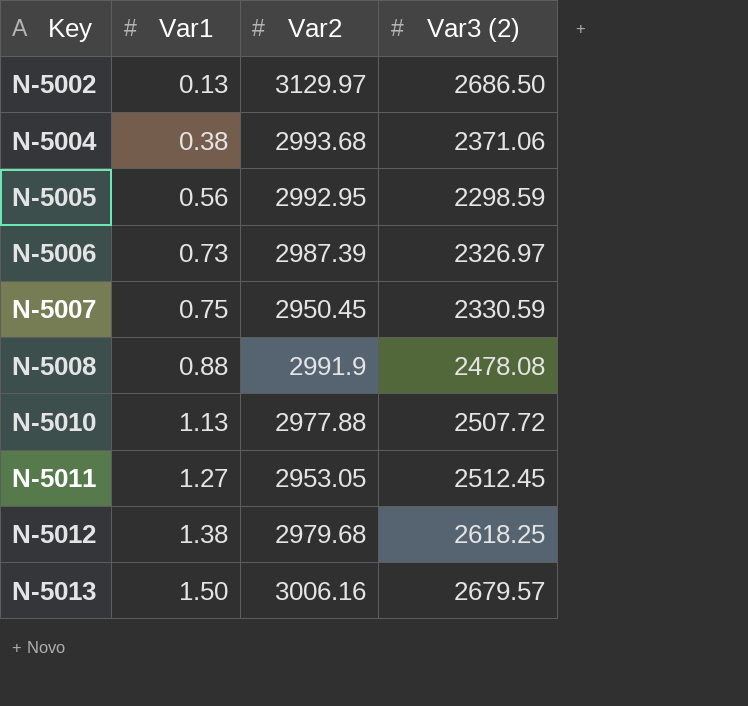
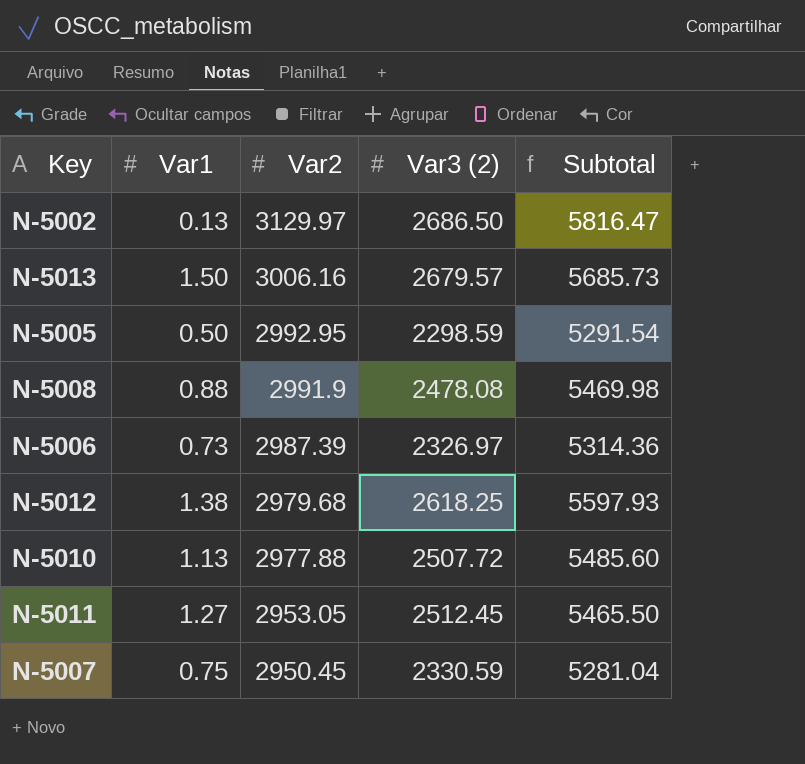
row order: Key ascending -> Var2 descending
column Subtotal | formula: none -> [Var2] + [Var3 (2)]
row N-5004: 0.38 | 2993.68 | 2371.06 -> none
N-5005 | Var1: 0.56 -> 0.50

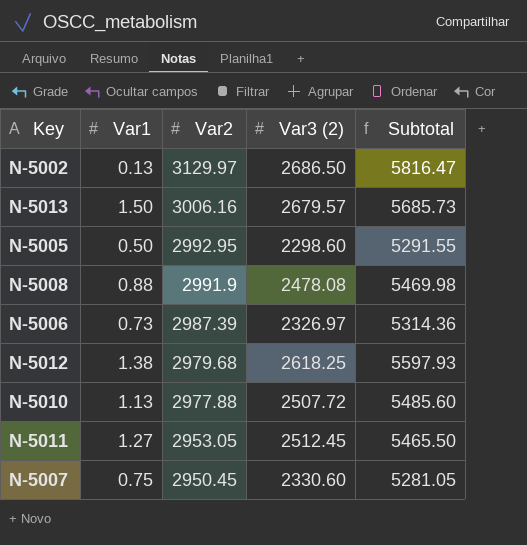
N-5005 | Var3 (2): 2298.59 -> 2298.60
N-5005 | Subtotal: 5291.54 -> 5291.55
N-5007 | Var3 (2): 2330.59 -> 2330.60
N-5007 | Subtotal: 5281.04 -> 5281.05

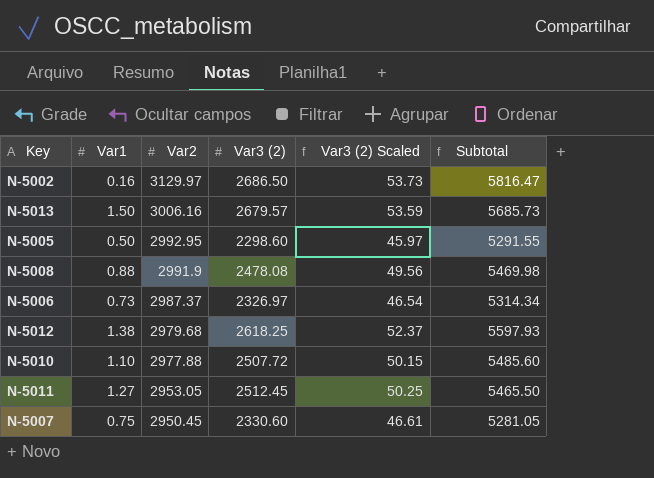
column Var3 (2) Scaled | formula: none -> [Var3 (2)] * 0.02
N-5002 | Var1: 0.13 -> 0.16
N-5006 | Var2: 2987.39 -> 2987.37
N-5006 | Subtotal: 5314.36 -> 5314.34
N-5010 | Var1: 1.13 -> 1.10

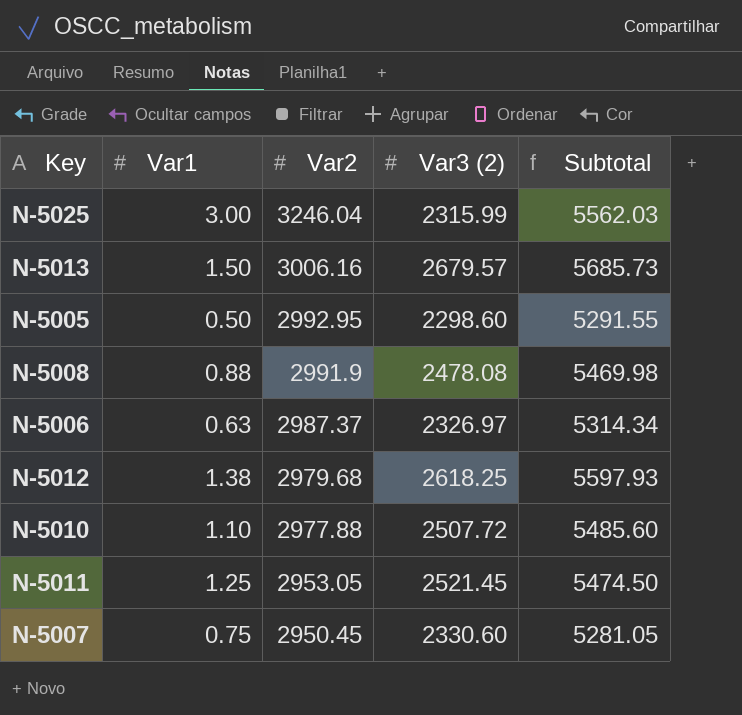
column Var3 (2) Scaled | formula: [Var3 (2)] * 0.02 -> none
row N-5002: 0.16 | 3129.97 | 2686.50 | 53.73 | 5816.47 -> none
row N-5025: none -> 3.00 | 3246.04 | 2315.99 | 5562.03
N-5006 | Var1: 0.73 -> 0.63
N-5011 | Var1: 1.27 -> 1.25
N-5011 | Var3 (2): 2512.45 -> 2521.45
N-5011 | Subtotal: 5465.50 -> 5474.50

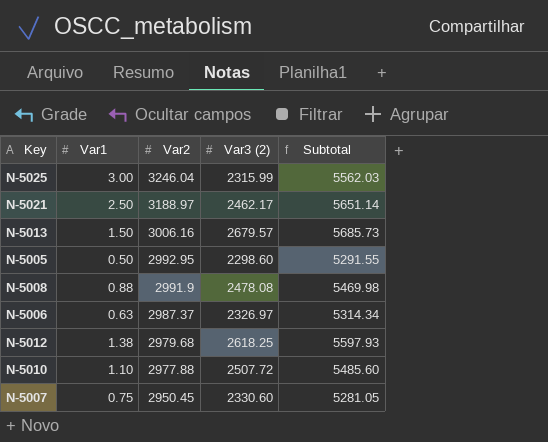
row N-5011: 1.25 | 2953.05 | 2521.45 | 5474.50 -> none
row N-5021: none -> 2.50 | 3188.97 | 2462.17 | 5651.14

